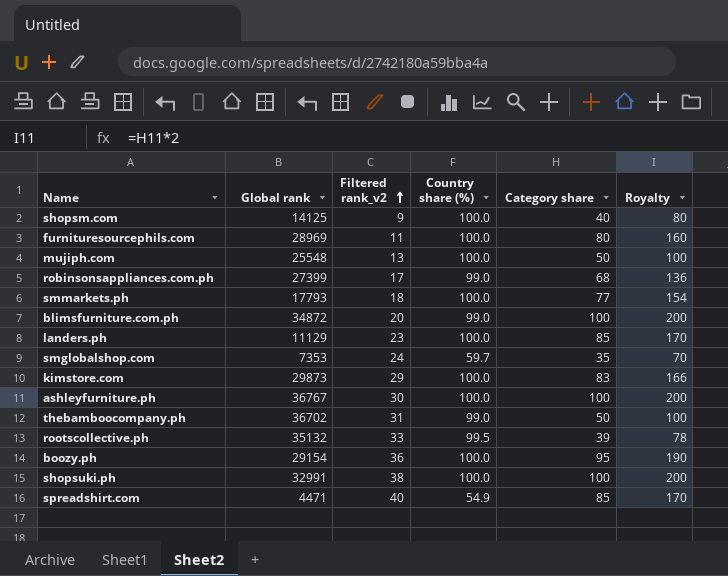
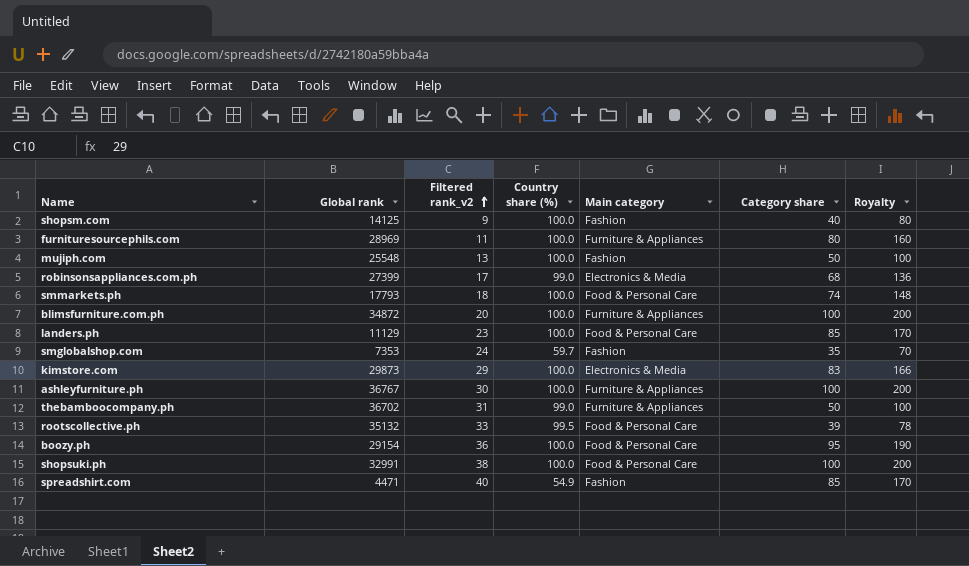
column Main category | position: none -> 5
smmarkets.ph | Category share: 77 -> 74
smmarkets.ph | Royalty: 154 -> 148
blimsfurniture.com.ph | Country share (%): 99.0 -> 100.0

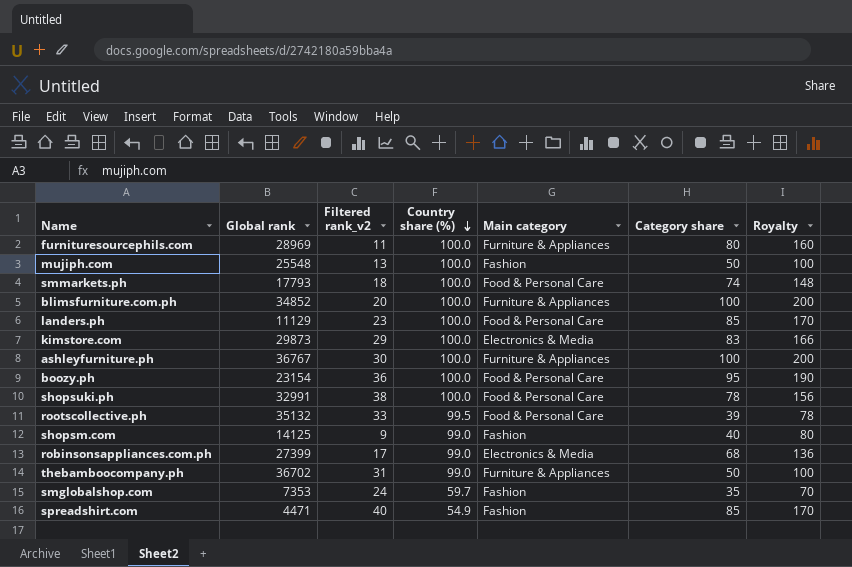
row order: Filtered rank_v2 ascending -> Country share (%) descending
blimsfurniture.com.ph | Global rank: 34872 -> 34852
boozy.ph | Global rank: 29154 -> 23154
shopsuki.ph | Category share: 100 -> 78
shopsuki.ph | Royalty: 200 -> 156
shopsm.com | Country share (%): 100.0 -> 99.0

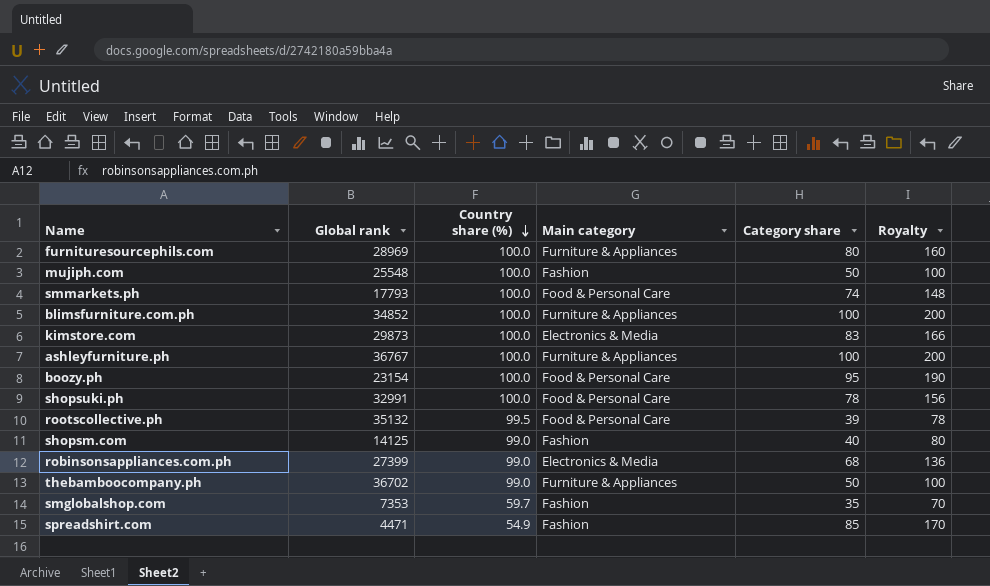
column Filtered rank_v2 | position: 3 -> none
row landers.ph: 11129 | 23 | 100.0 | Food & Personal Care | 85 | 170 -> none

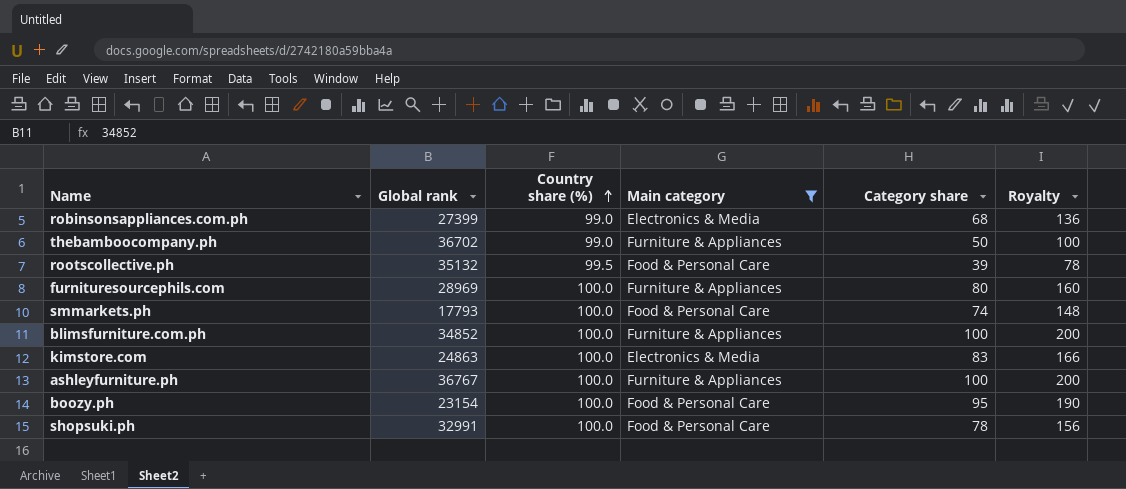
filter: none -> Main category != Fashion
row order: Country share (%) descending -> Country share (%) ascending
kimstore.com | Global rank: 29873 -> 24863

